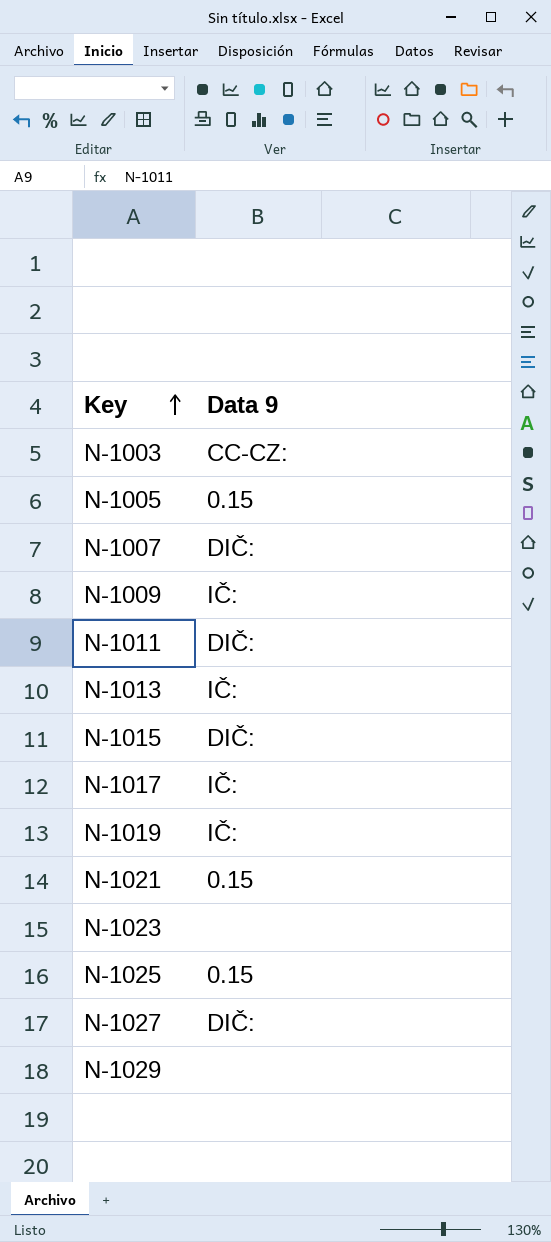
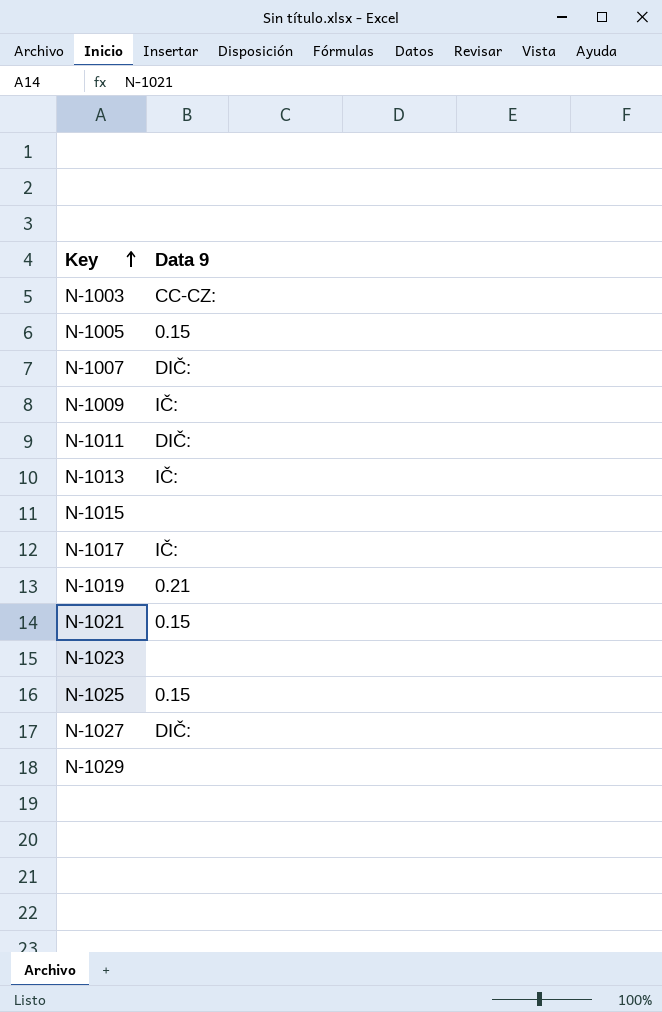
N-1015 | Data 9: DIČ: -> none
N-1019 | Data 9: IČ: -> 0.21

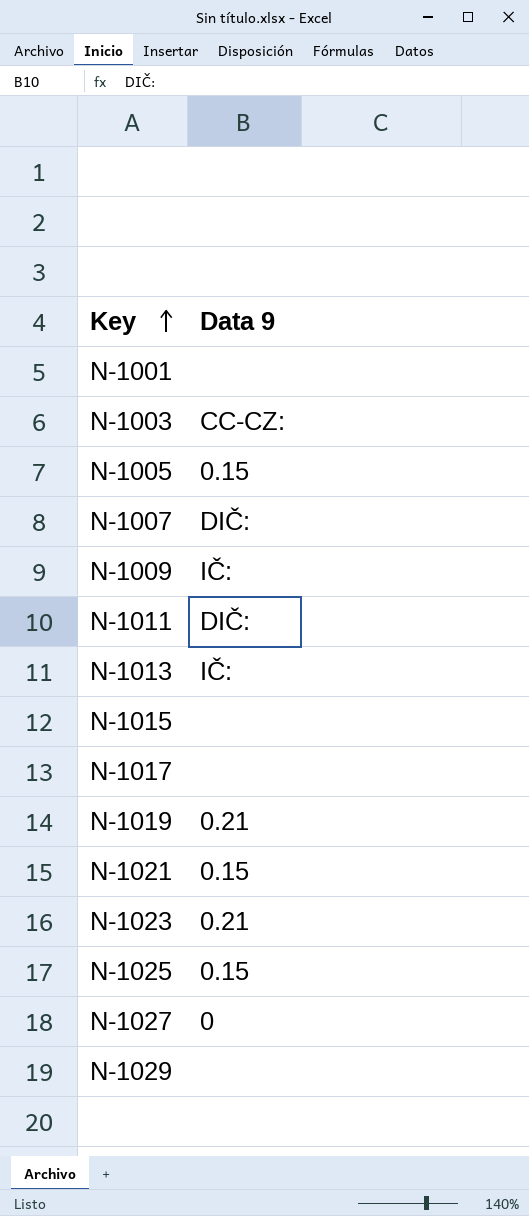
row N-1001: none -> none
N-1017 | Data 9: IČ: -> none
N-1023 | Data 9: none -> 0.21
N-1027 | Data 9: DIČ: -> 0

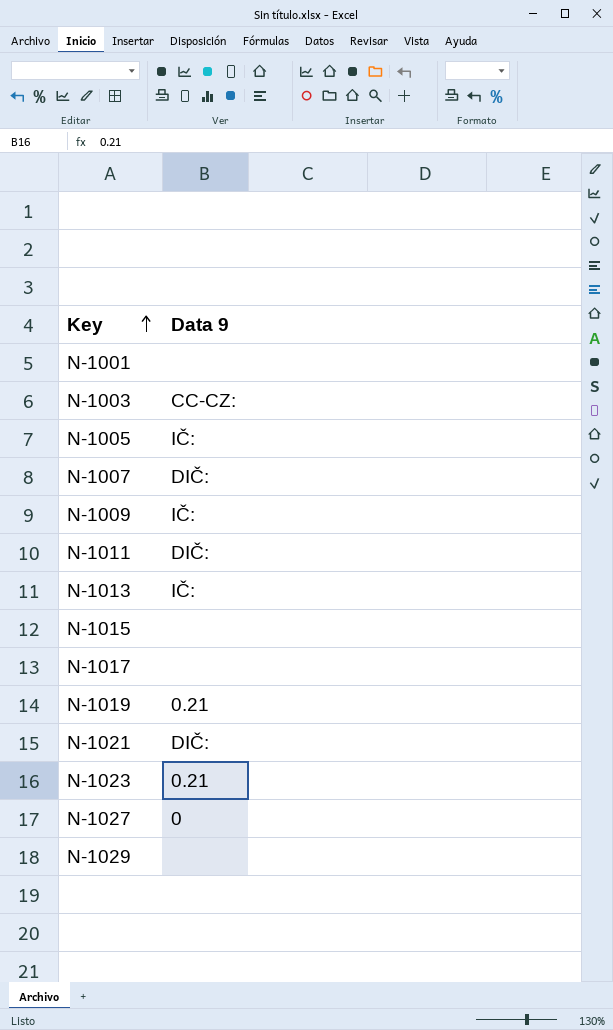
row N-1025: 0.15 -> none
N-1005 | Data 9: 0.15 -> IČ:
N-1021 | Data 9: 0.15 -> DIČ:

